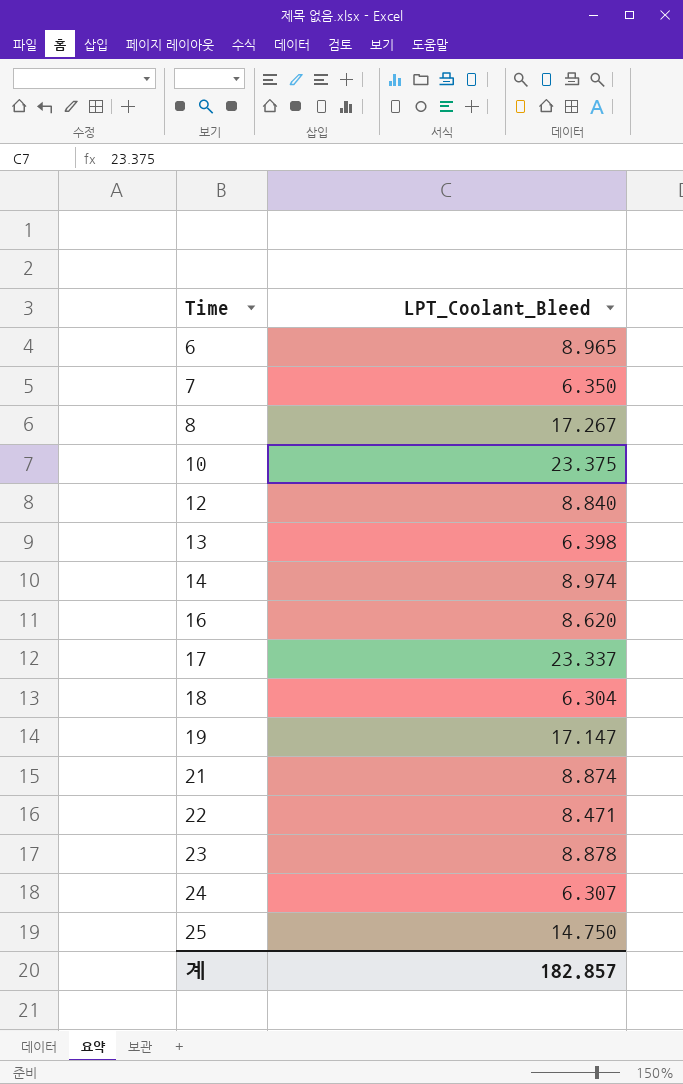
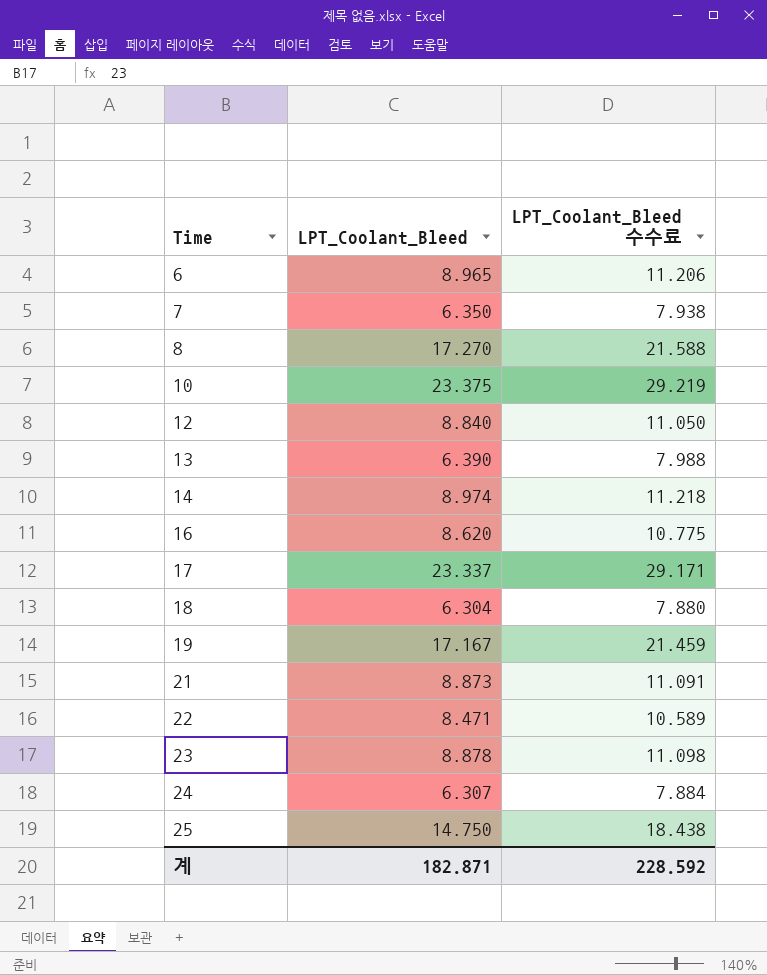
column LPT_Coolant_Bleed 수수료 | formula: none -> [LPT_Coolant_Bleed] * 1.25
8 | LPT_Coolant_Bleed: 17.267 -> 17.270
13 | LPT_Coolant_Bleed: 6.398 -> 6.390
19 | LPT_Coolant_Bleed: 17.147 -> 17.167
21 | LPT_Coolant_Bleed: 8.874 -> 8.873
계 | LPT_Coolant_Bleed: 182.857 -> 182.871

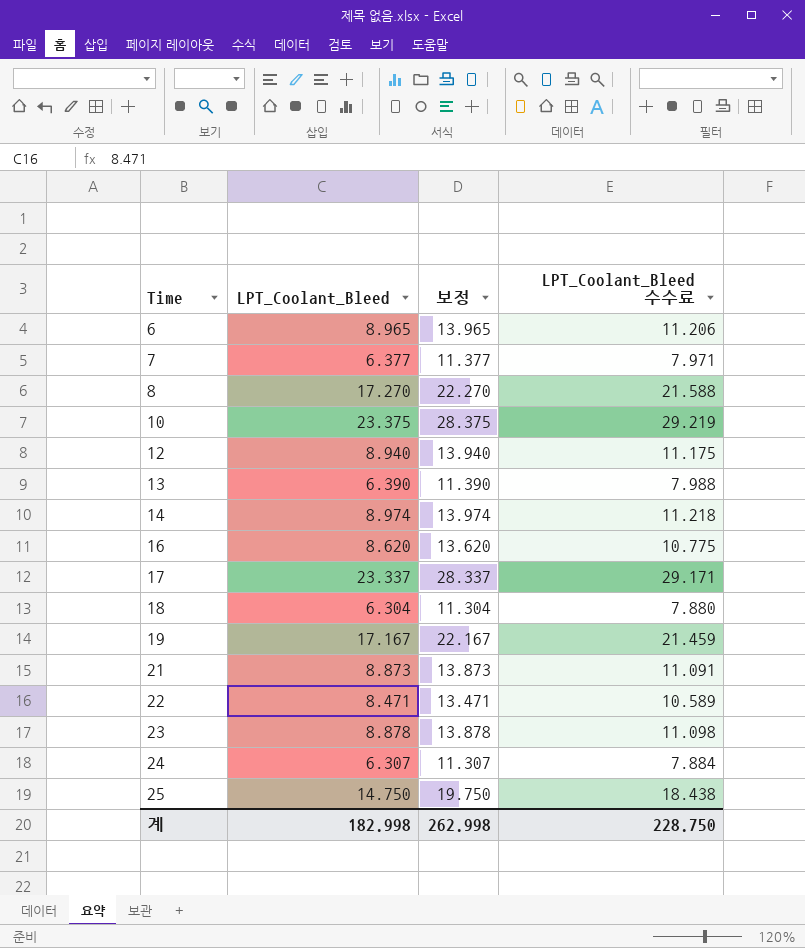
column 보정 | formula: none -> [LPT_Coolant_Bleed] + 5
7 | LPT_Coolant_Bleed: 6.350 -> 6.377
7 | LPT_Coolant_Bleed 수수료: 7.938 -> 7.971
12 | LPT_Coolant_Bleed: 8.840 -> 8.940
12 | LPT_Coolant_Bleed 수수료: 11.050 -> 11.175
계 | LPT_Coolant_Bleed: 182.871 -> 182.998
계 | LPT_Coolant_Bleed 수수료: 228.592 -> 228.750

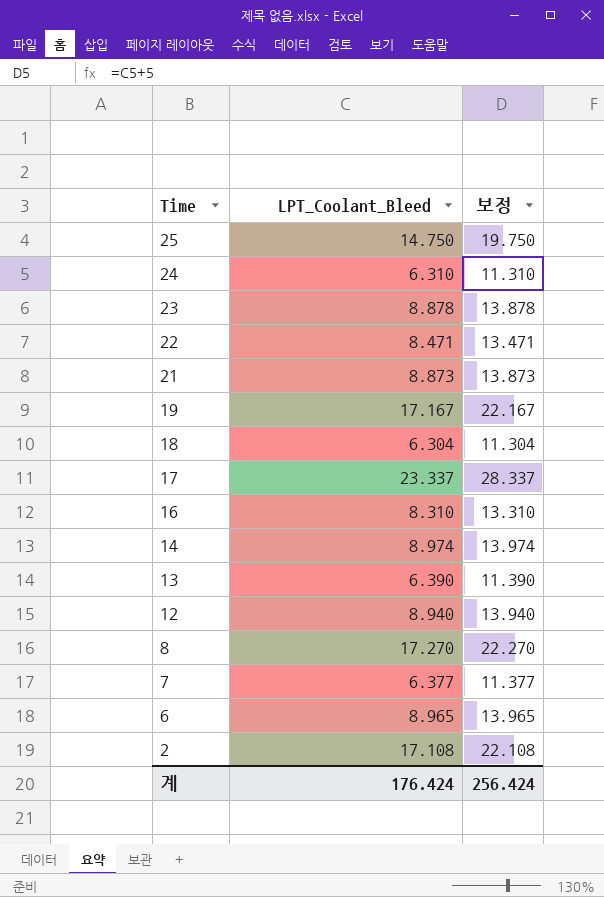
row order: Time ascending -> Time descending
column LPT_Coolant_Bleed 수수료 | formula: [LPT_Coolant_Bleed] * 1.25 -> none
row 10: 23.375 | 28.375 | 29.219 -> none
24 | LPT_Coolant_Bleed: 6.307 -> 6.310
24 | 보정: 11.307 -> 11.310
16 | LPT_Coolant_Bleed: 8.620 -> 8.310
16 | 보정: 13.620 -> 13.310
row 2: none -> 17.108 | 22.108
계 | LPT_Coolant_Bleed: 182.998 -> 176.424
계 | 보정: 262.998 -> 256.424

